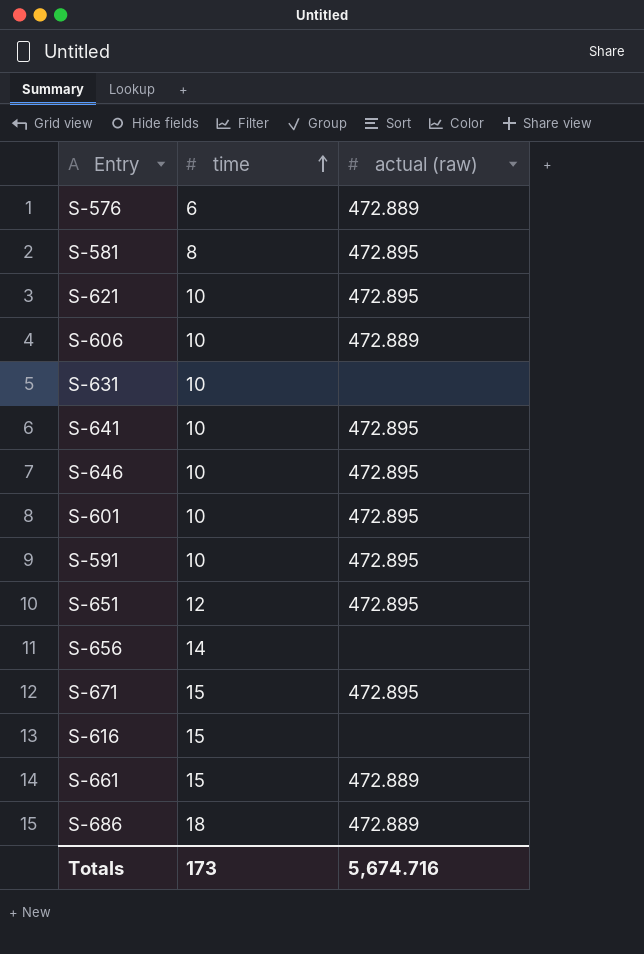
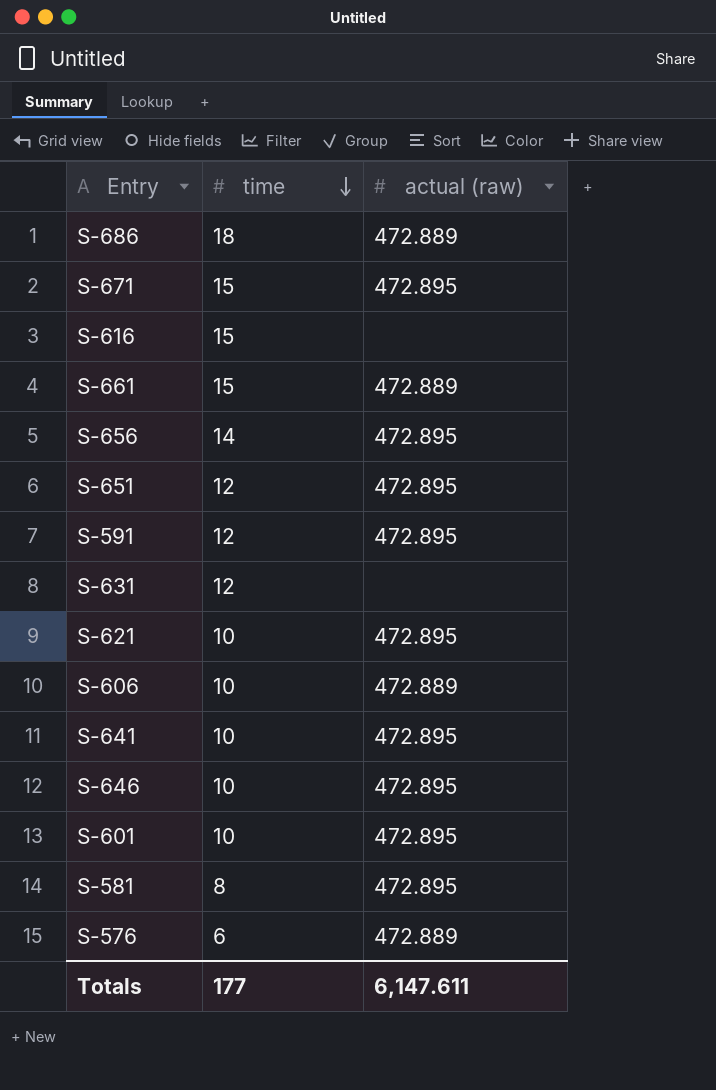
row order: time ascending -> time descending
S-656 | actual (raw): none -> 472.895
S-591 | time: 10 -> 12
S-631 | time: 10 -> 12
Totals | time: 173 -> 177
Totals | actual (raw): 5,674.716 -> 6,147.611

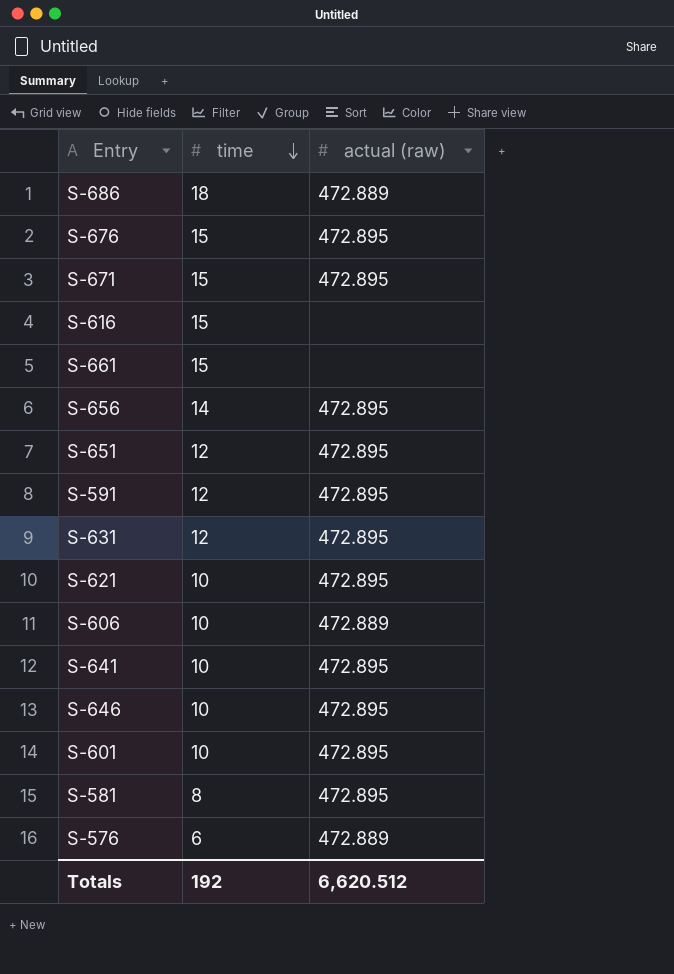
row S-676: none -> 15 | 472.895
S-661 | actual (raw): 472.889 -> none
S-631 | actual (raw): none -> 472.895
Totals | time: 177 -> 192
Totals | actual (raw): 6,147.611 -> 6,620.512

